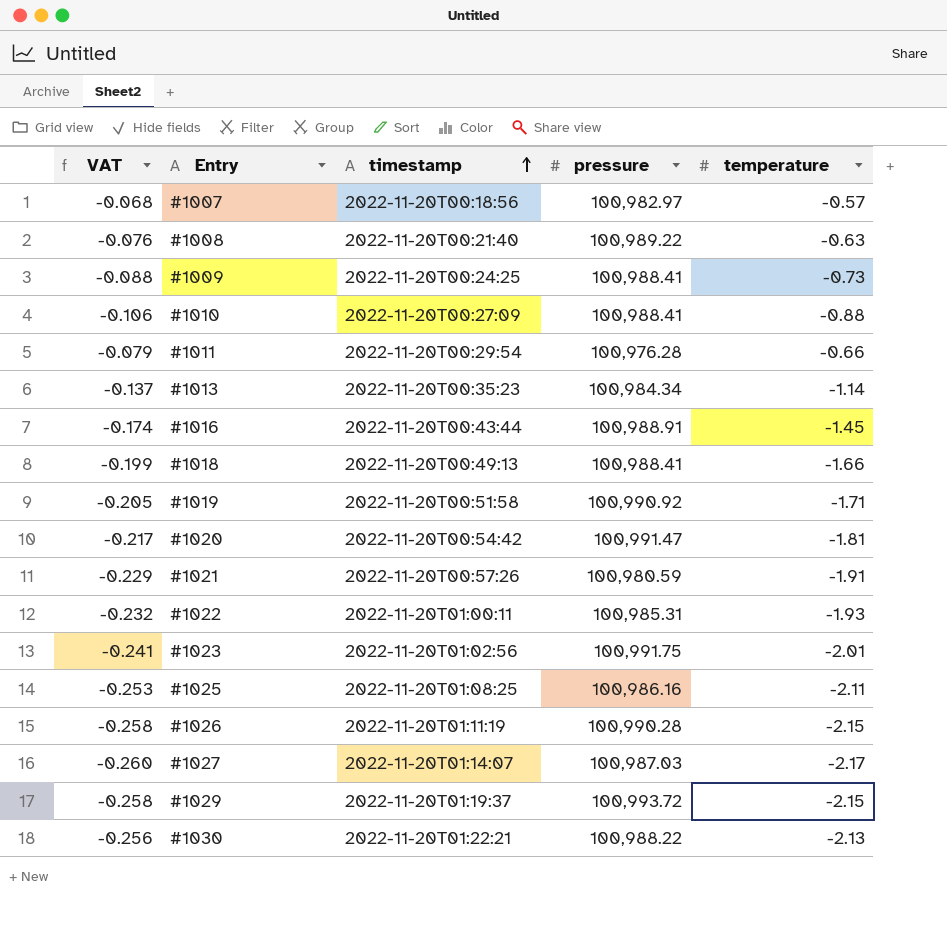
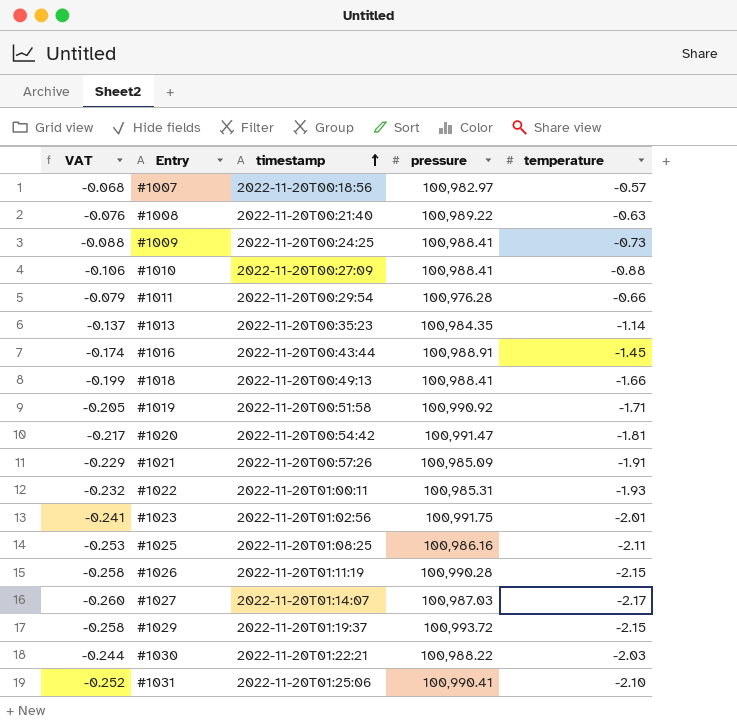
#1013 | pressure: 100,984.34 -> 100,984.35
#1021 | pressure: 100,980.59 -> 100,985.09
#1030 | VAT: -0.256 -> -0.244
#1030 | temperature: -2.13 -> -2.03
row #1031: none -> -0.252 | 2022-11-20T01:25:06 | 100,990.41 | -2.10

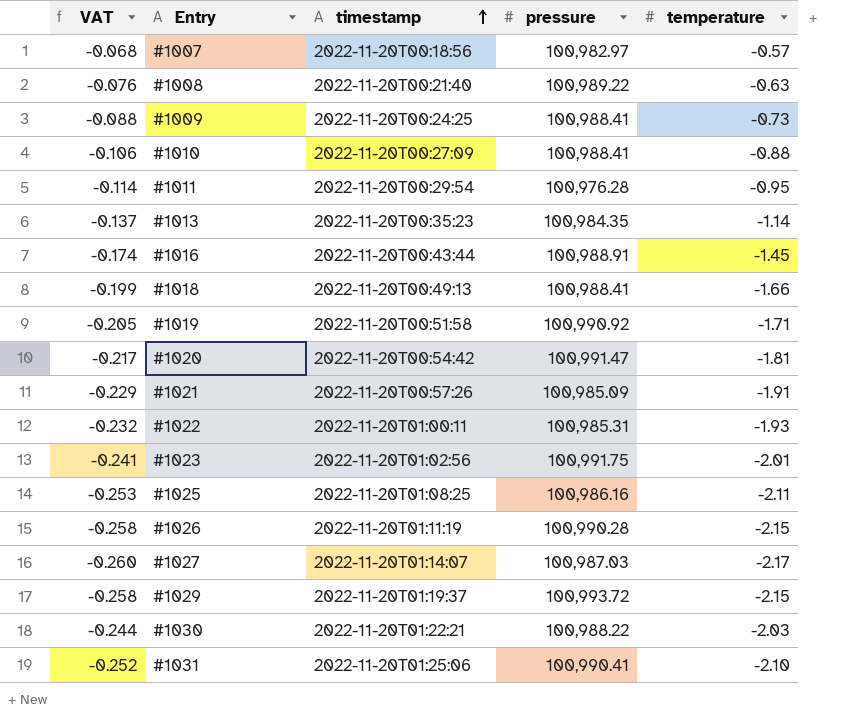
#1011 | VAT: -0.079 -> -0.114
#1011 | temperature: -0.66 -> -0.95

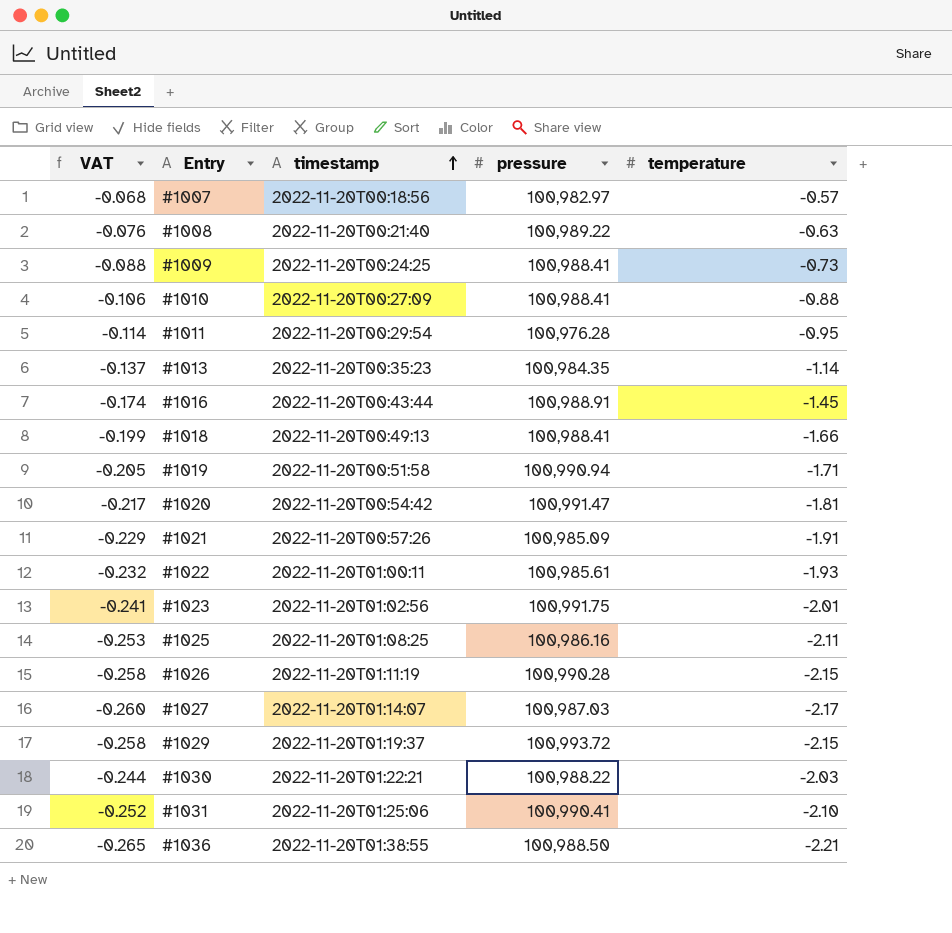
#1019 | pressure: 100,990.92 -> 100,990.94
#1022 | pressure: 100,985.31 -> 100,985.61
row #1036: none -> -0.265 | 2022-11-20T01:38:55 | 100,988.50 | -2.21

